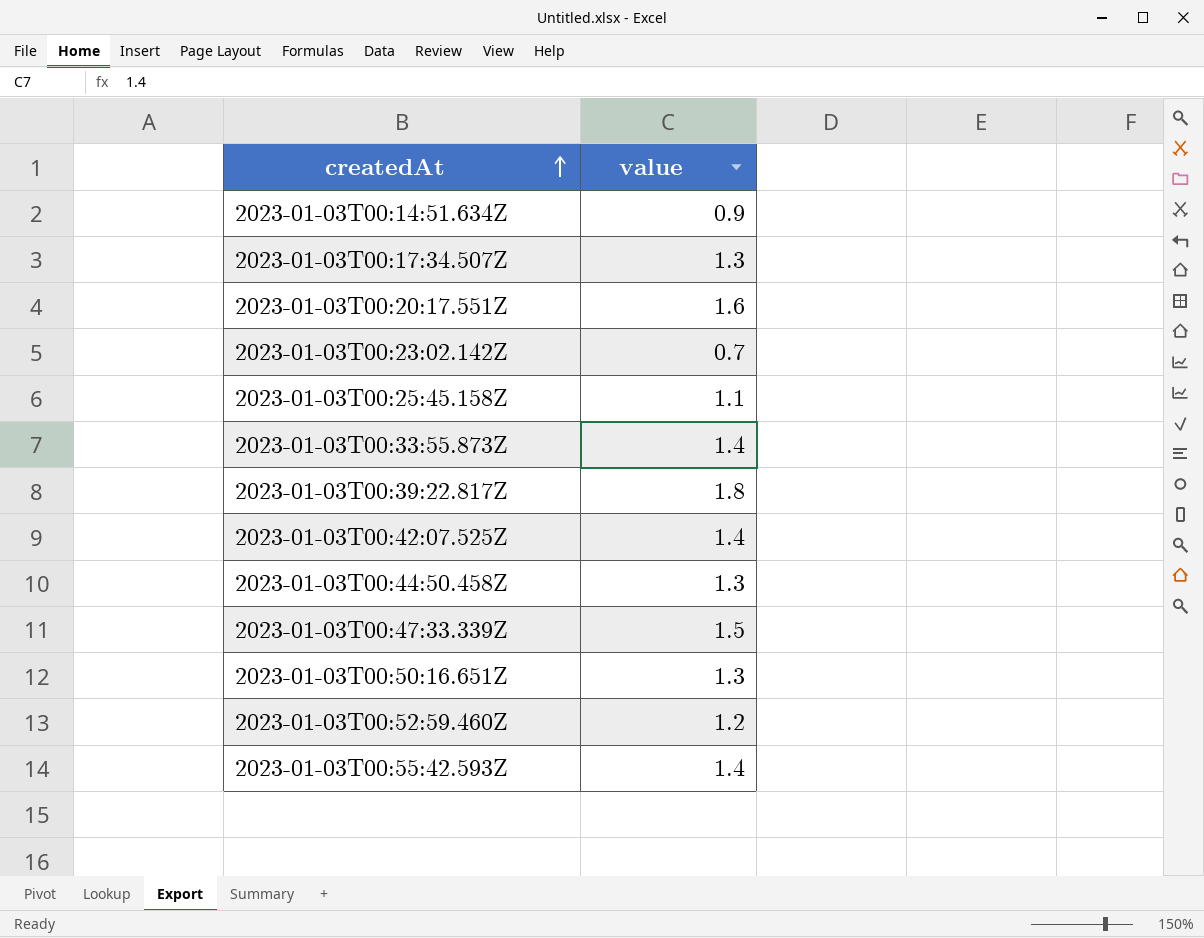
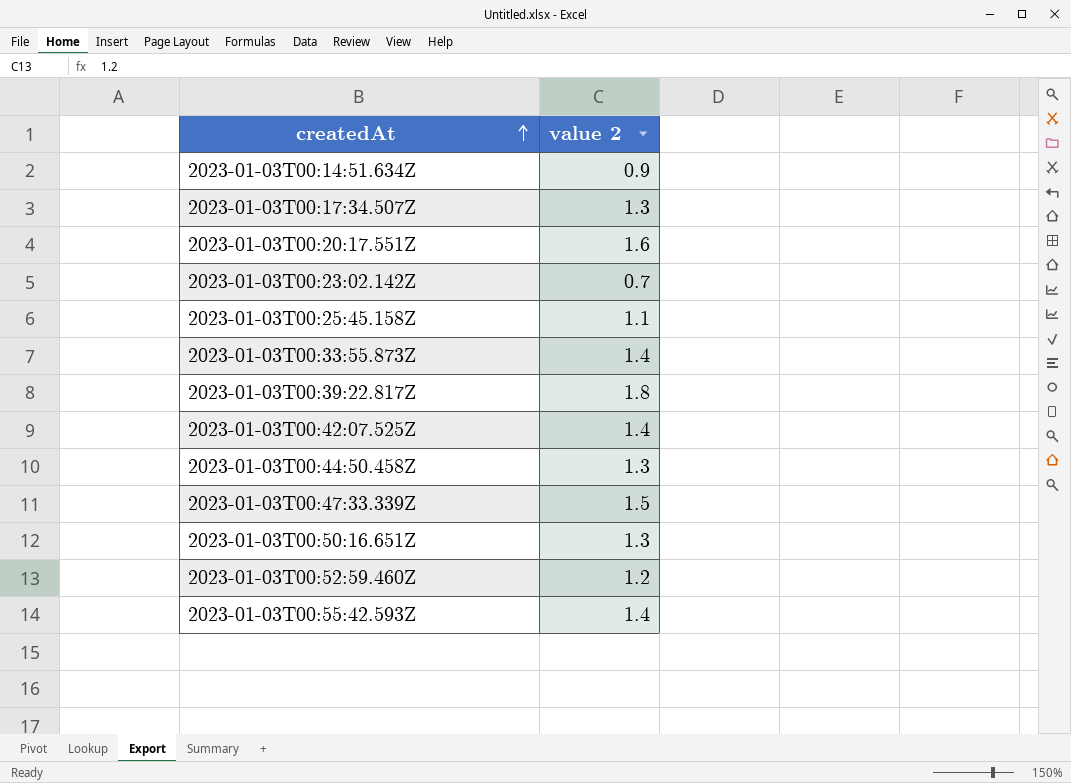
column name: value -> value 2

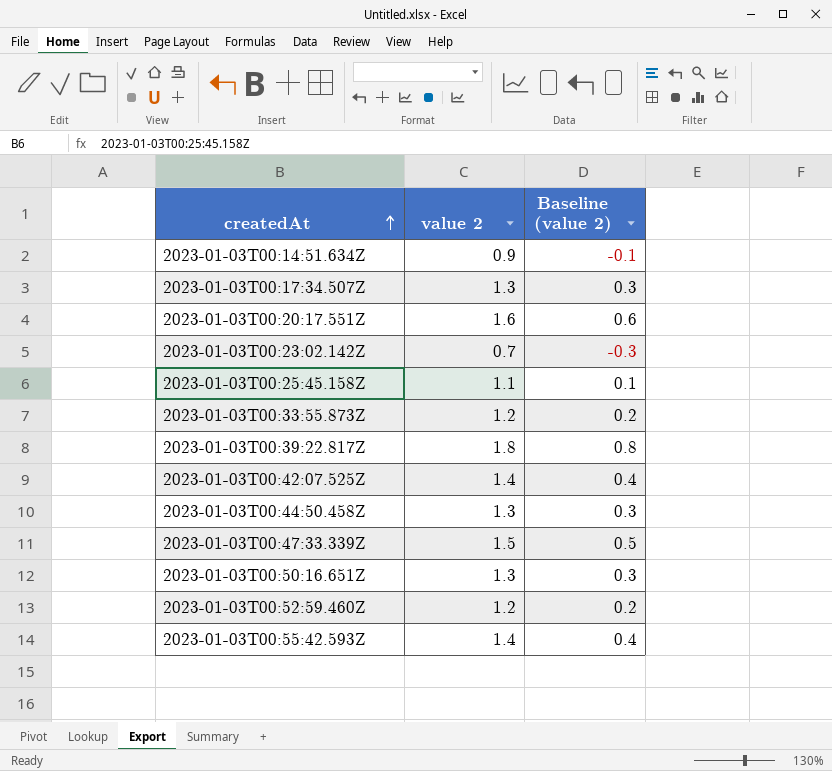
column Baseline (value 2) | formula: none -> [value 2] - 1
2023-01-03T00:33:55.873Z | value 2: 1.4 -> 1.2

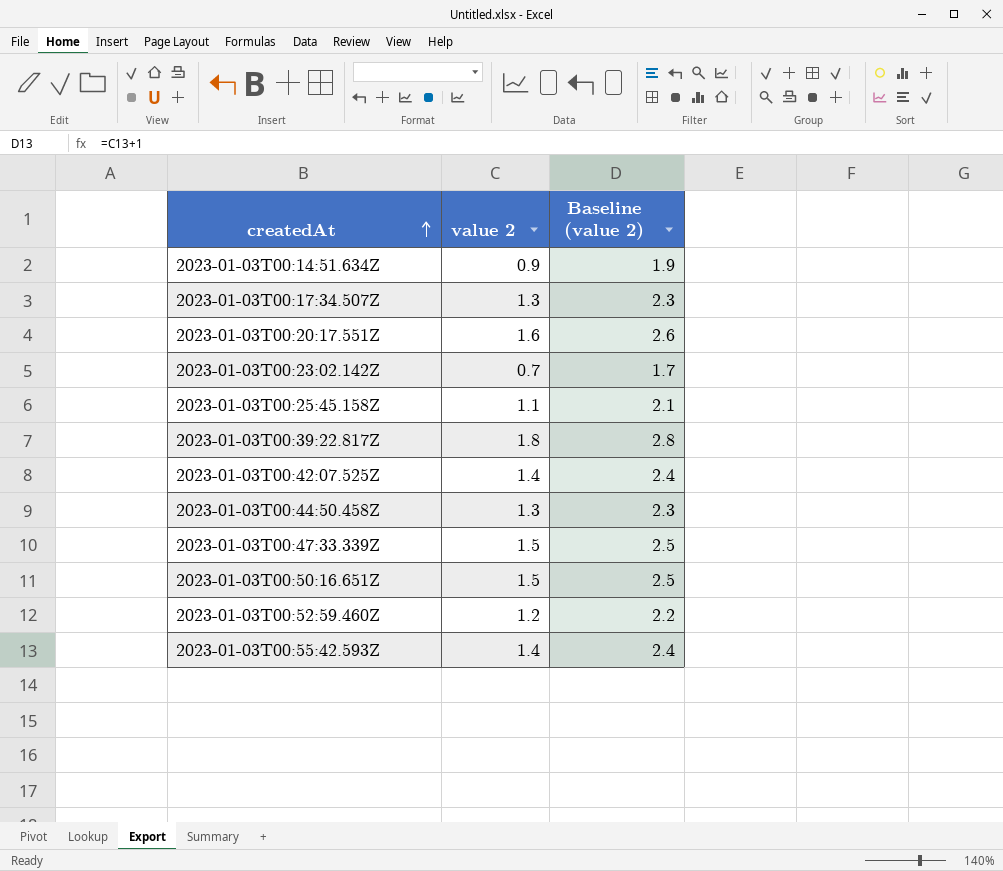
column Baseline (value 2) | formula: [value 2] - 1 -> [value 2] + 1
row 2023-01-03T00:33:55.873Z: 1.2 | 0.2 -> none
2023-01-03T00:50:16.651Z | value 2: 1.3 -> 1.5

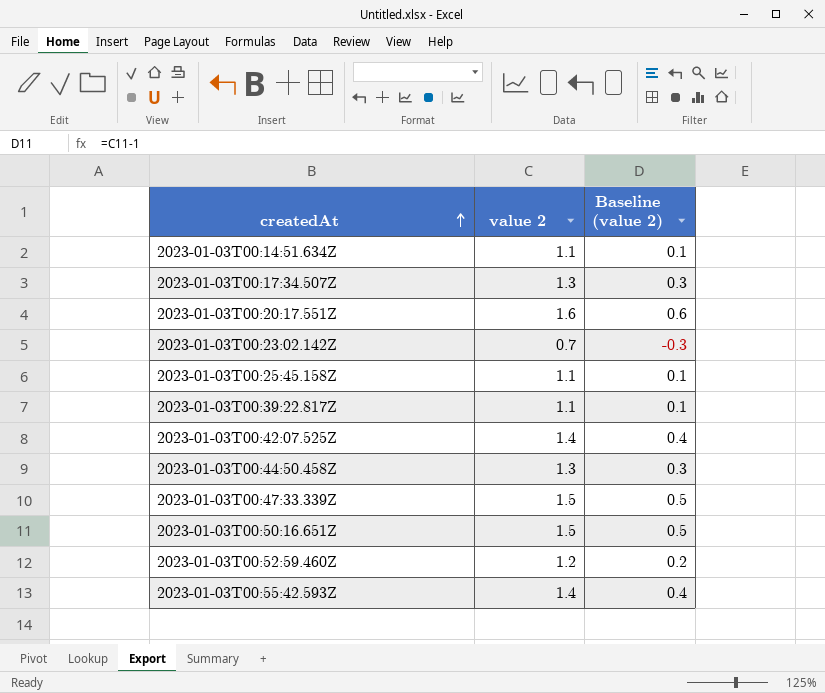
column Baseline (value 2) | formula: [value 2] + 1 -> [value 2] - 1
2023-01-03T00:14:51.634Z | value 2: 0.9 -> 1.1
2023-01-03T00:39:22.817Z | value 2: 1.8 -> 1.1

